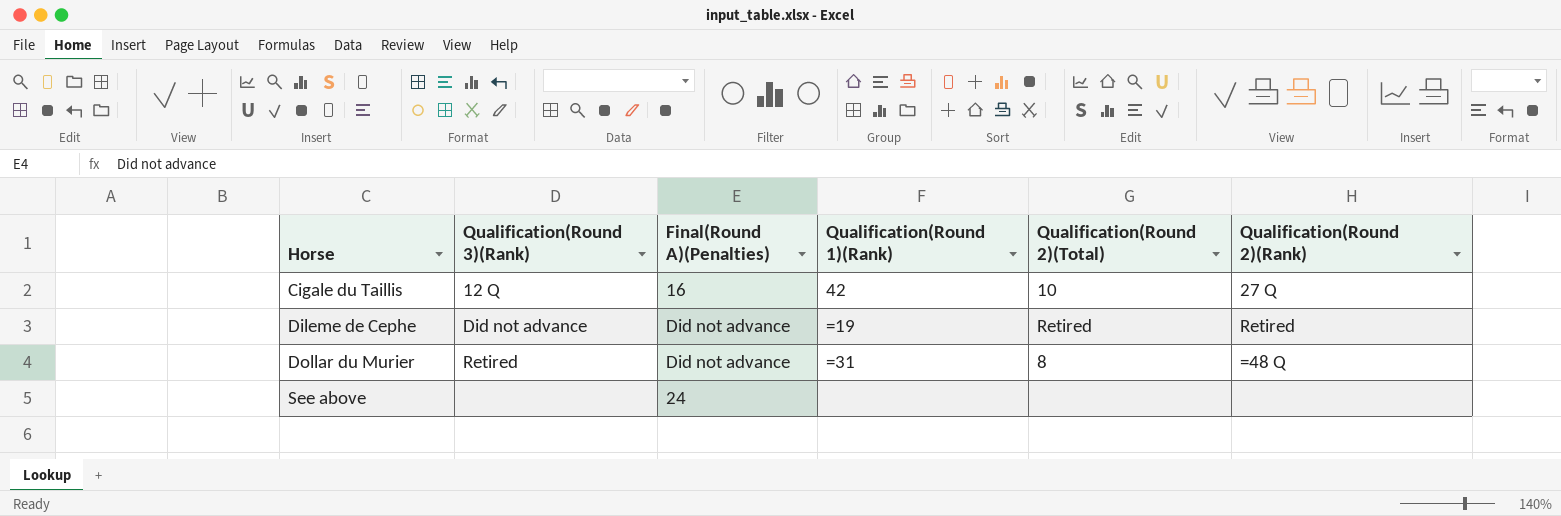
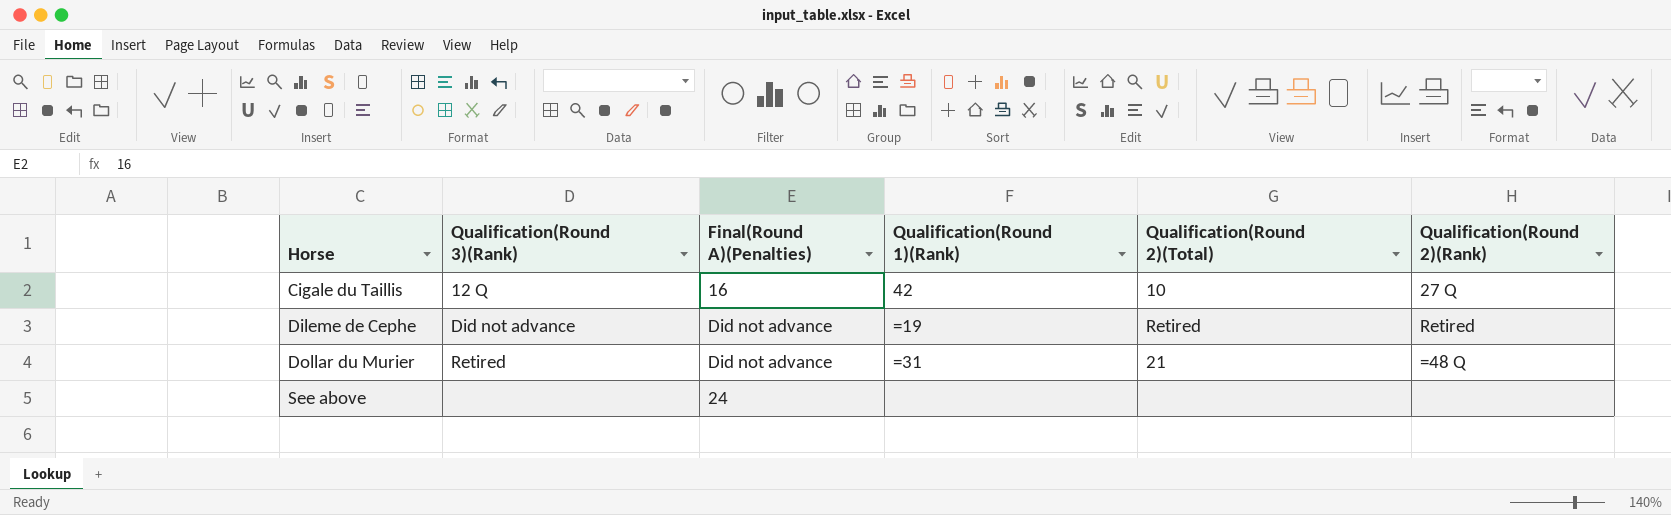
Dollar du Murier | Qualification(Round 2)(Total): 8 -> 21

